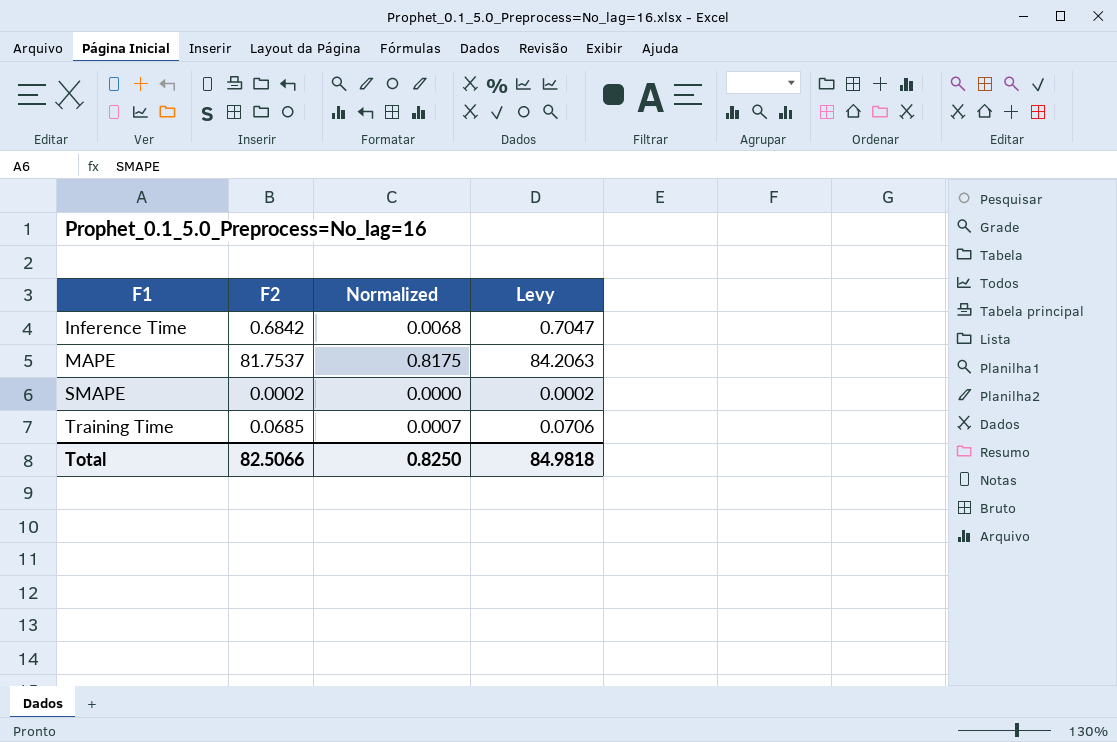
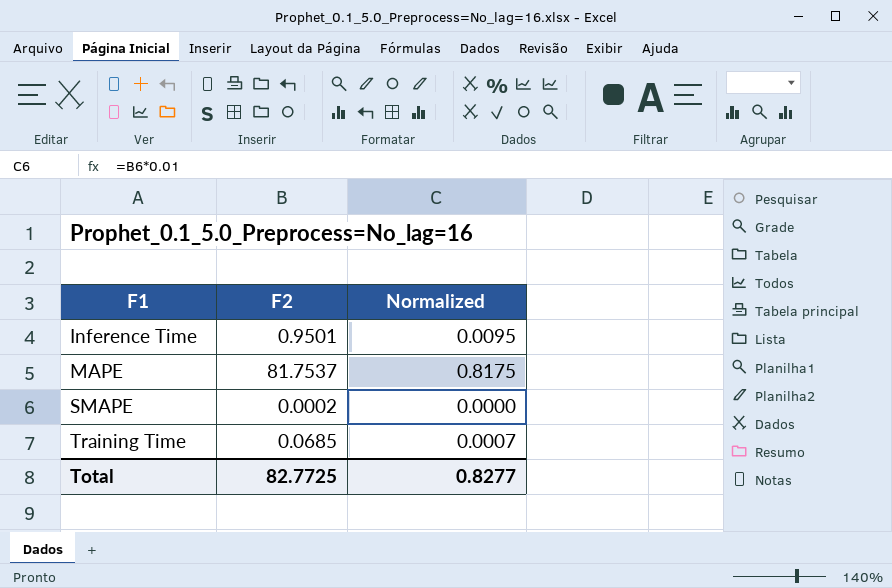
column Levy | formula: [F2] * 1.03 -> none
Inference Time | F2: 0.6842 -> 0.9501
Inference Time | Normalized: 0.0068 -> 0.0095
Total | F2: 82.5066 -> 82.7725
Total | Normalized: 0.8250 -> 0.8277

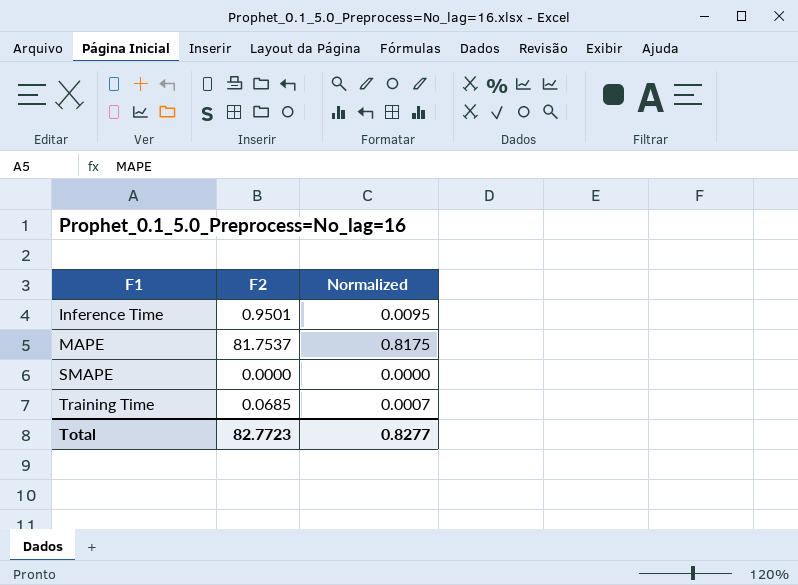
SMAPE | F2: 0.0002 -> 0.0000
Total | F2: 82.7725 -> 82.7723

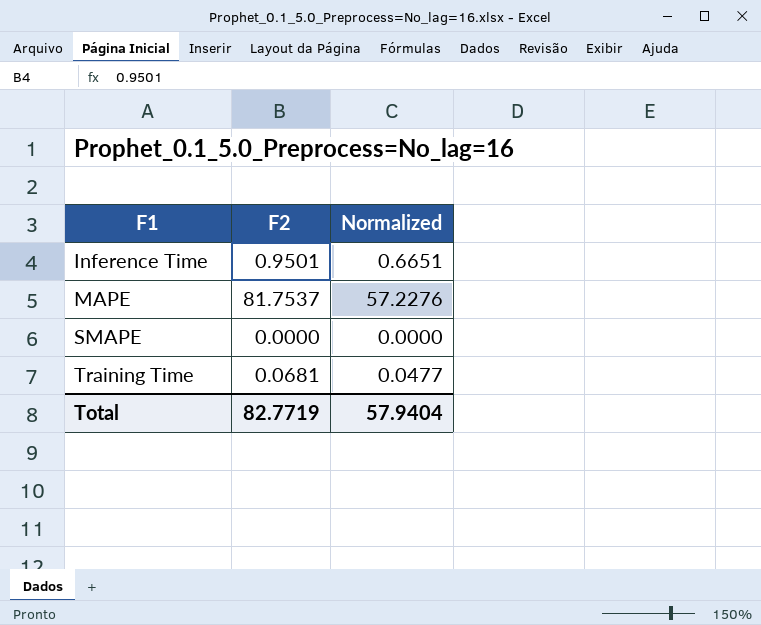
column Normalized | formula: [F2] * 0.01 -> [F2] * 0.7
Training Time | F2: 0.0685 -> 0.0681
Total | F2: 82.7723 -> 82.7719
Total | Normalized: 0.8277 -> 57.9404

